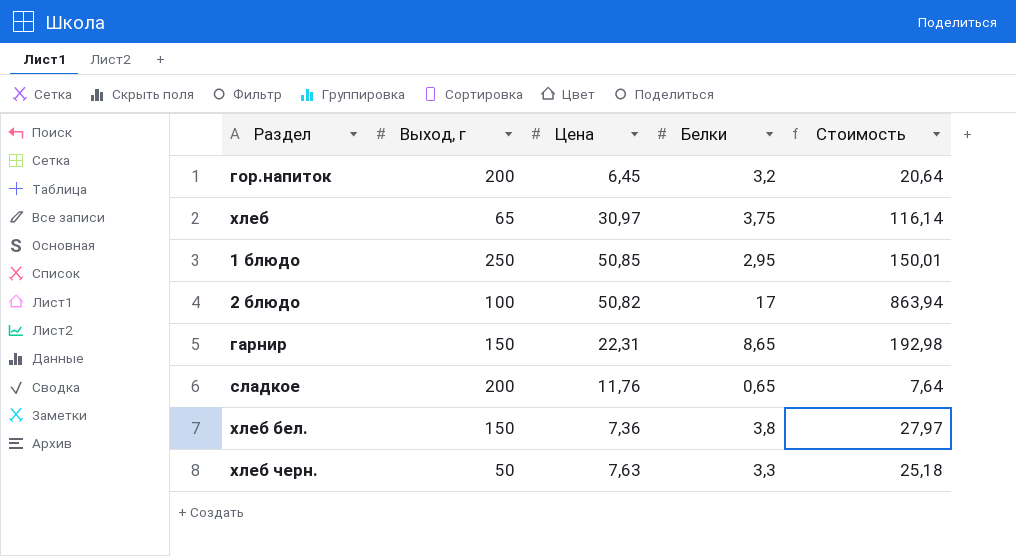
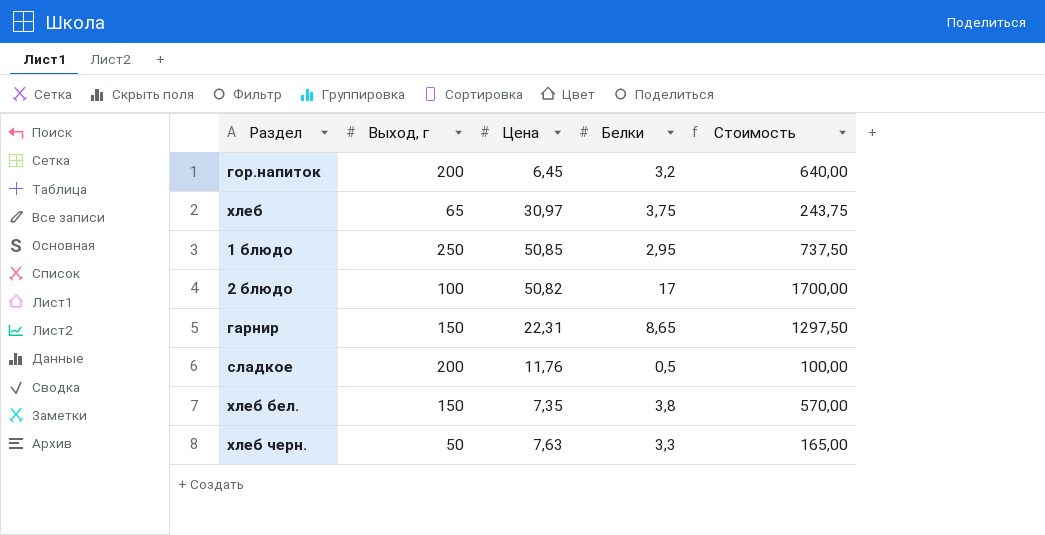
column Стоимость | formula: [Цена] * [Белки] -> [Выход, г] * [Белки]
сладкое | Белки: 0,65 -> 0,5
хлеб бел. | Цена: 7,36 -> 7,35

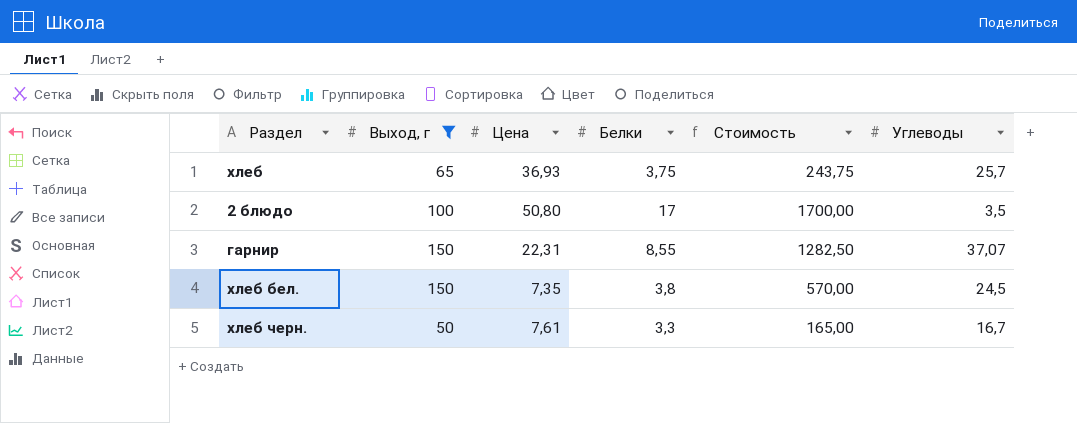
filter: none -> Выход, г <= 150
column Углеводы | position: none -> 6
хлеб | Цена: 30,97 -> 36,93
2 блюдо | Цена: 50,82 -> 50,80
гарнир | Белки: 8,65 -> 8,55
гарнир | Стоимость: 1297,50 -> 1282,50
хлеб черн. | Цена: 7,63 -> 7,61

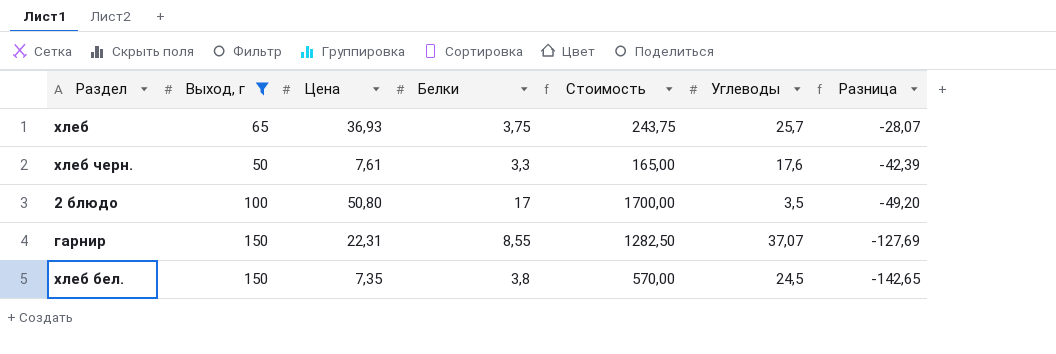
row order: none -> Разница descending
column Разница | formula: none -> [Цена] - [Выход, г]
хлеб черн. | Углеводы: 16,7 -> 17,6

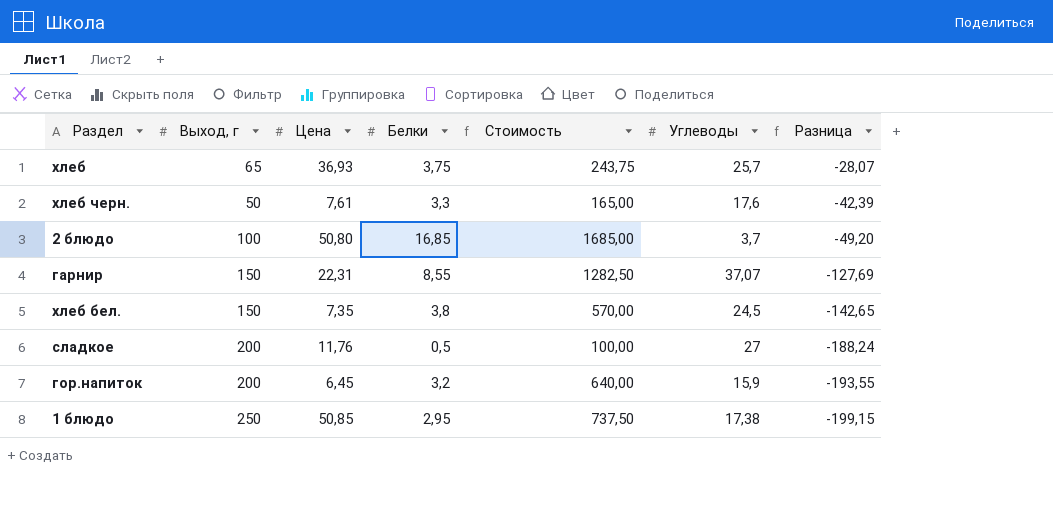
filter: Выход, г <= 150 -> none
2 блюдо | Белки: 17 -> 16,85
2 блюдо | Стоимость: 1700,00 -> 1685,00
2 блюдо | Углеводы: 3,5 -> 3,7

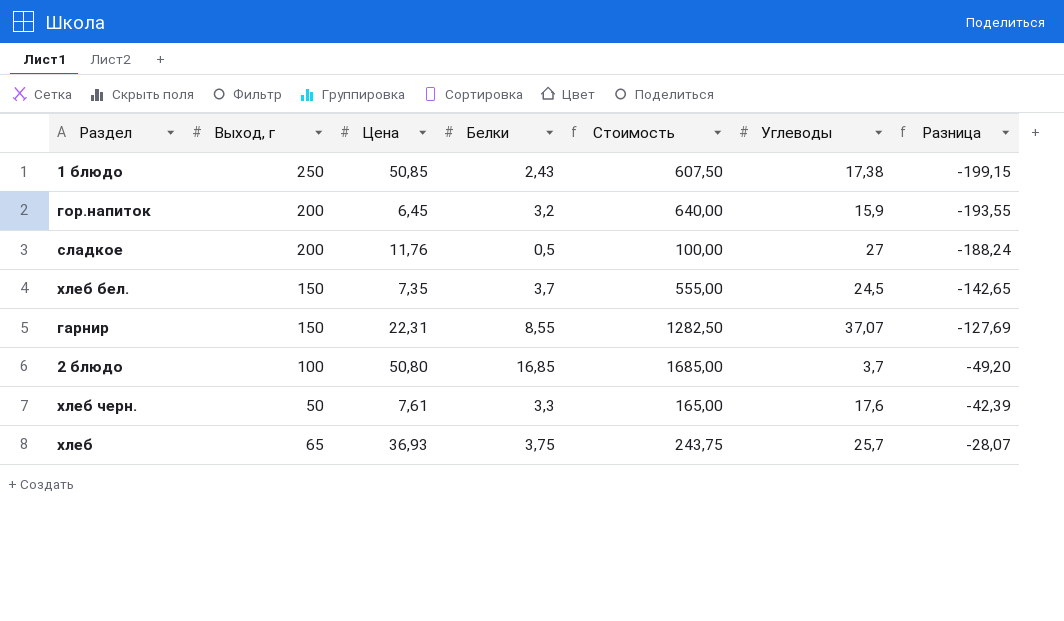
row order: Разница descending -> Разница ascending
1 блюдо | Белки: 2,95 -> 2,43
1 блюдо | Стоимость: 737,50 -> 607,50
хлеб бел. | Белки: 3,8 -> 3,7
хлеб бел. | Стоимость: 570,00 -> 555,00

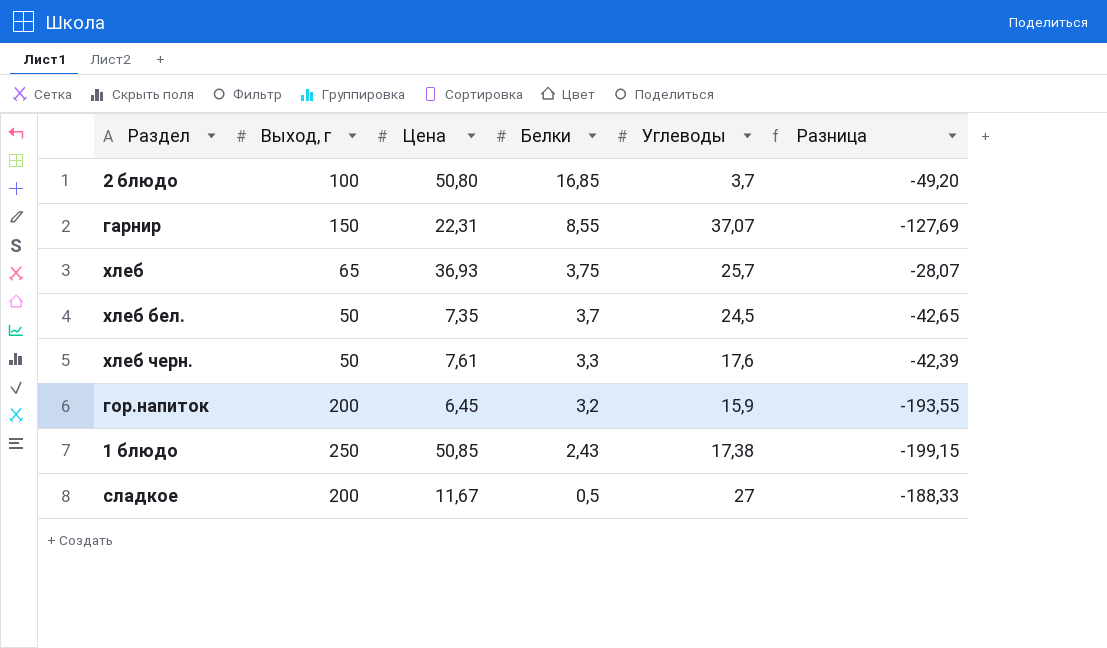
row order: Разница ascending -> Белки descending
column Стоимость | formula: [Выход, г] * [Белки] -> none
хлеб бел. | Выход, г: 150 -> 50
хлеб бел. | Разница: -142,65 -> -42,65
сладкое | Цена: 11,76 -> 11,67
сладкое | Разница: -188,24 -> -188,33

